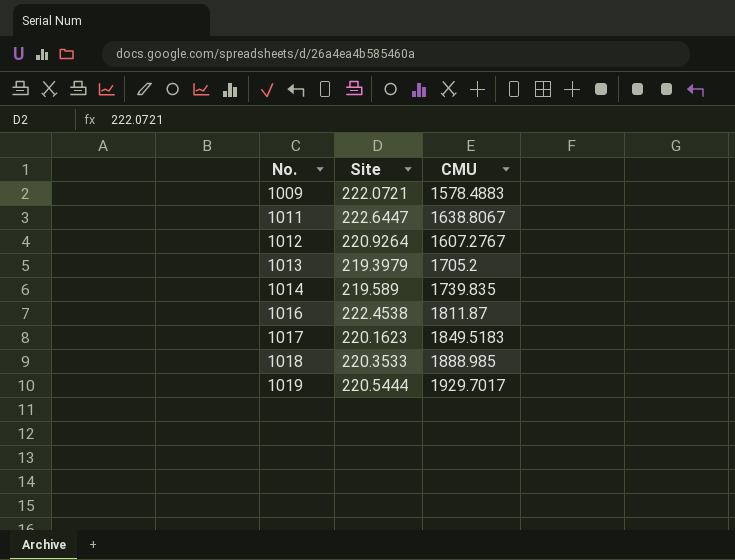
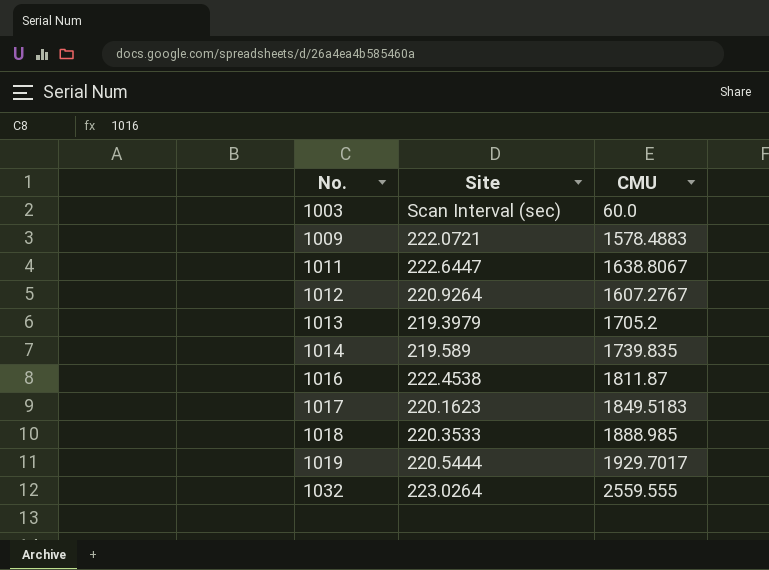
row 1003: none -> Scan Interval (sec) | 60.0
row 1032: none -> 223.0264 | 2559.555

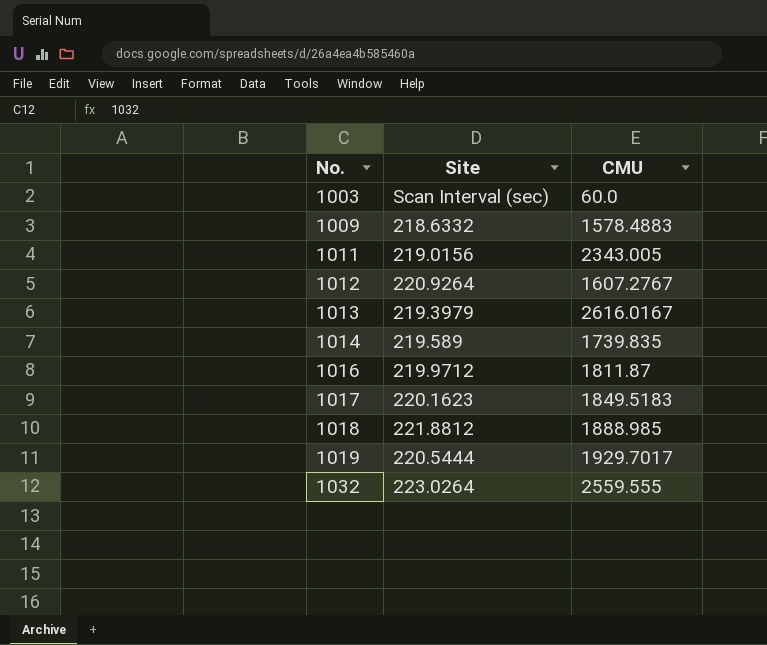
1009 | Site: 222.0721 -> 218.6332
1011 | Site: 222.6447 -> 219.0156
1011 | CMU: 1638.8067 -> 2343.005
1013 | CMU: 1705.2 -> 2616.0167
1016 | Site: 222.4538 -> 219.9712
1018 | Site: 220.3533 -> 221.8812

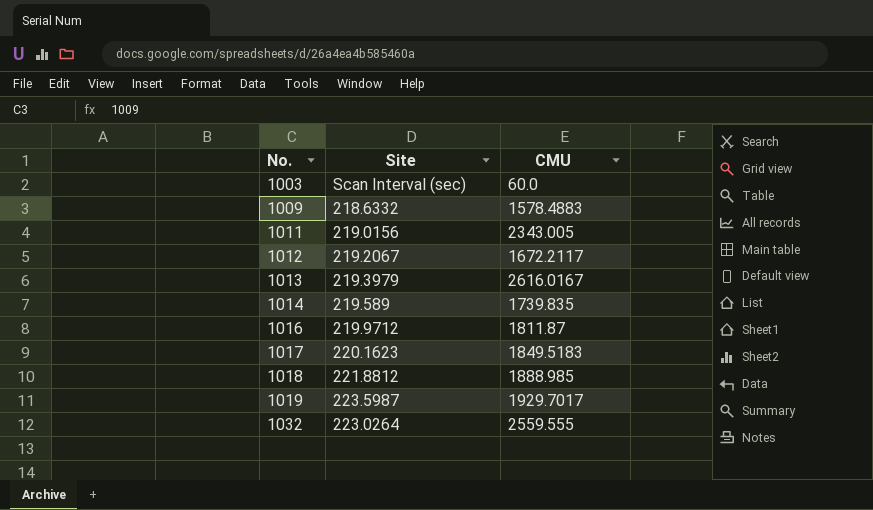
1012 | Site: 220.9264 -> 219.2067
1012 | CMU: 1607.2767 -> 1672.2117
1019 | Site: 220.5444 -> 223.5987

